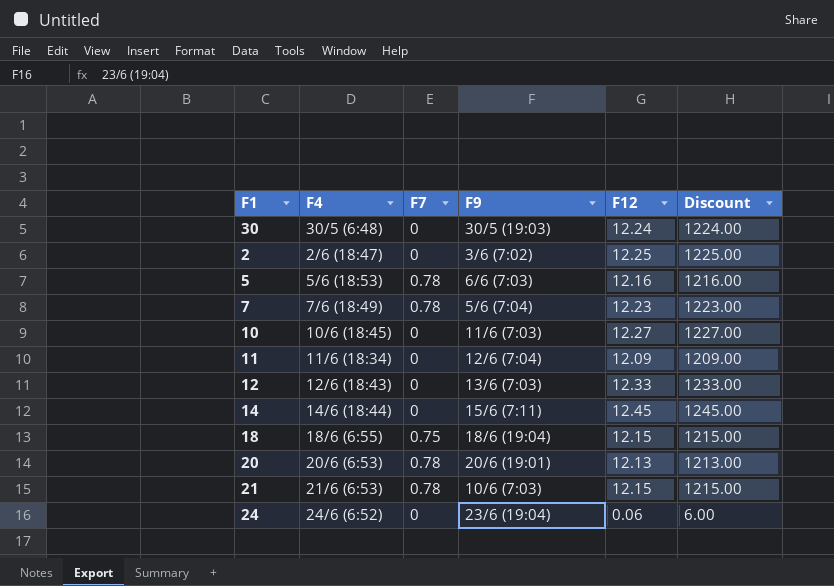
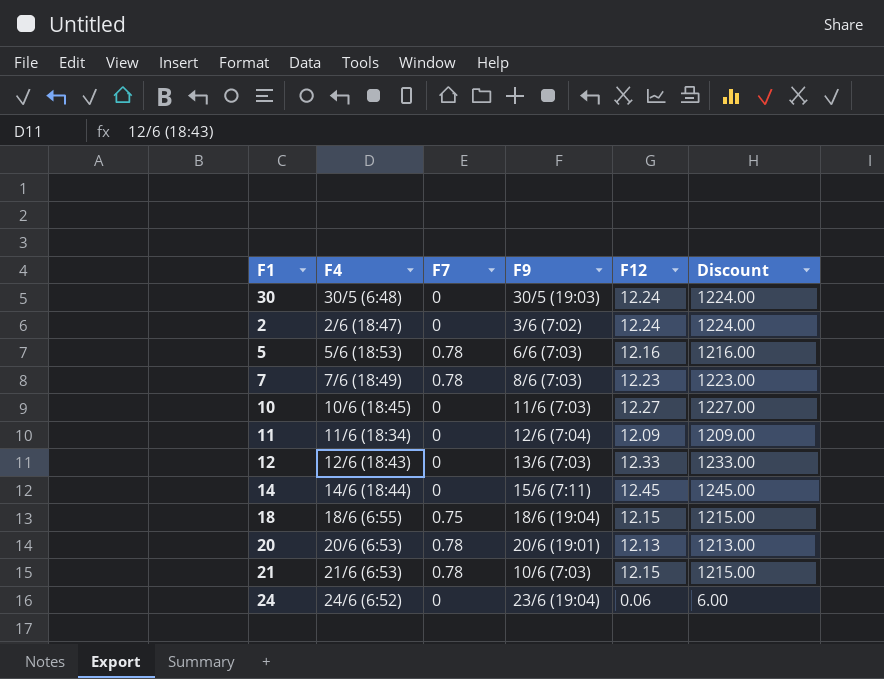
2 | F12: 12.25 -> 12.24
2 | Discount: 1225.00 -> 1224.00
7 | F9: 5/6 (7:04) -> 8/6 (7:03)

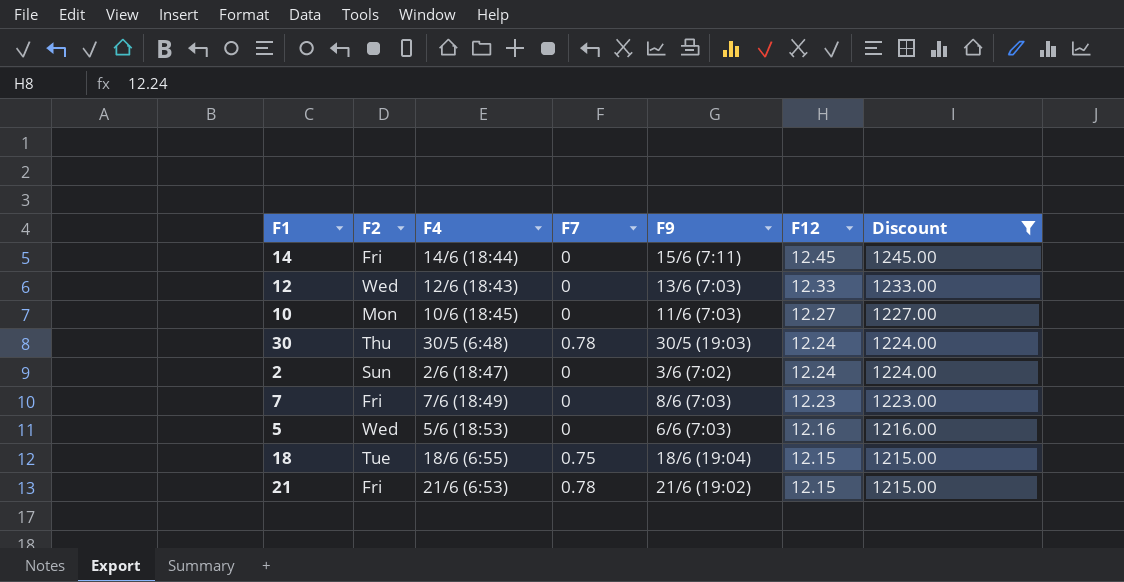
filter: none -> Discount >= 1215.00
row order: none -> F12 descending
column F2 | position: none -> 2
30 | F7: 0 -> 0.78
7 | F7: 0.78 -> 0
5 | F7: 0.78 -> 0
21 | F9: 10/6 (7:03) -> 21/6 (19:02)

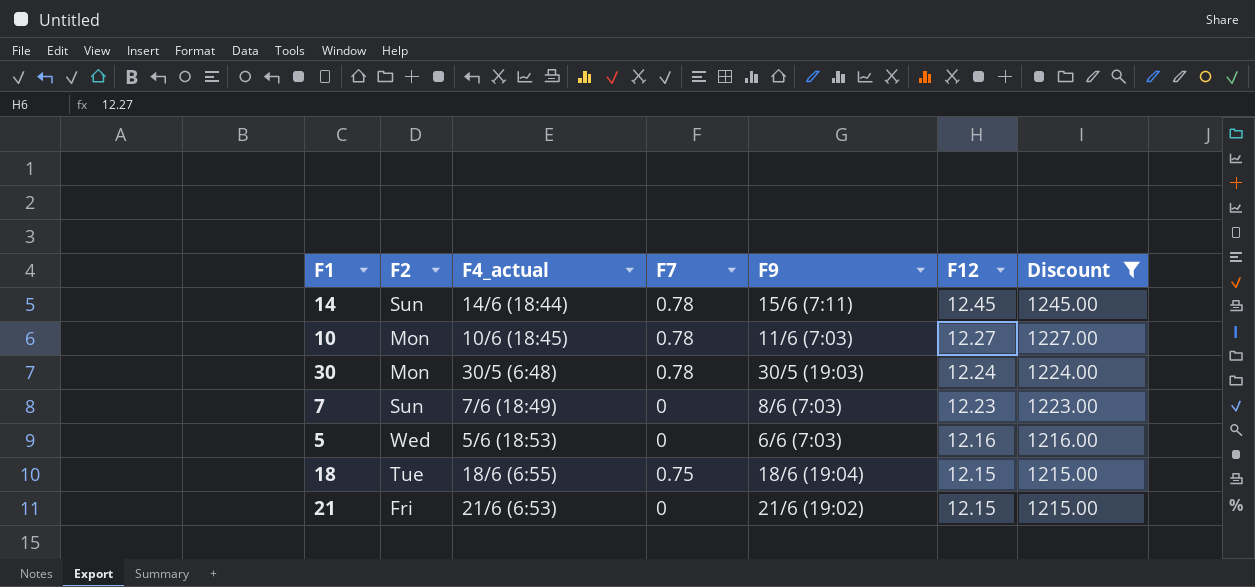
column name: F4 -> F4_actual
row 12: Wed | 12/6 (18:43) | 0 | 13/6 (7:03) | 12.33 | 1233.00 -> none
row 2: Sun | 2/6 (18:47) | 0 | 3/6 (7:02) | 12.24 | 1224.00 -> none
14 | F2: Fri -> Sun
14 | F7: 0 -> 0.78
10 | F7: 0 -> 0.78
30 | F2: Thu -> Mon
7 | F2: Fri -> Sun
21 | F7: 0.78 -> 0

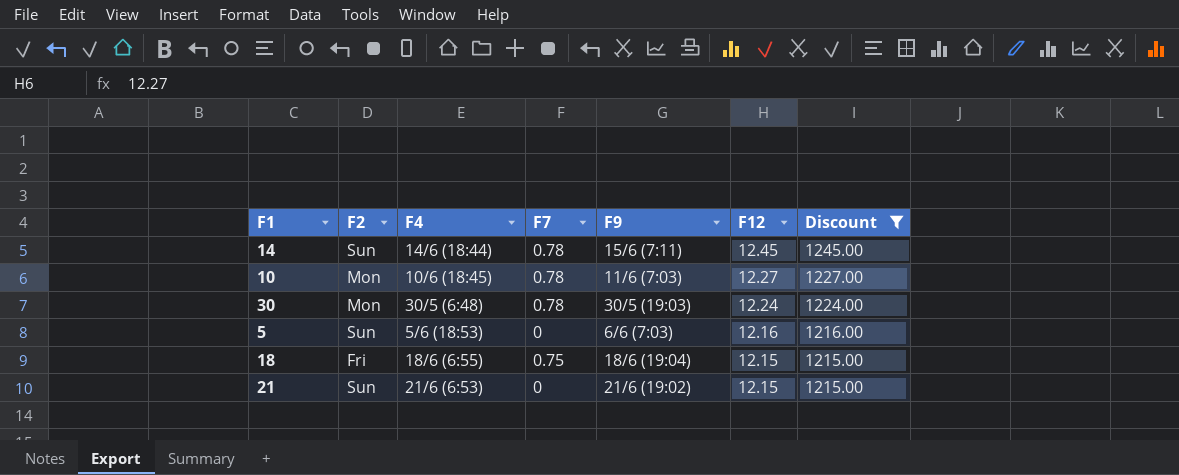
column name: F4_actual -> F4
row 7: Sun | 7/6 (18:49) | 0 | 8/6 (7:03) | 12.23 | 1223.00 -> none
5 | F2: Wed -> Sun
18 | F2: Tue -> Fri
21 | F2: Fri -> Sun

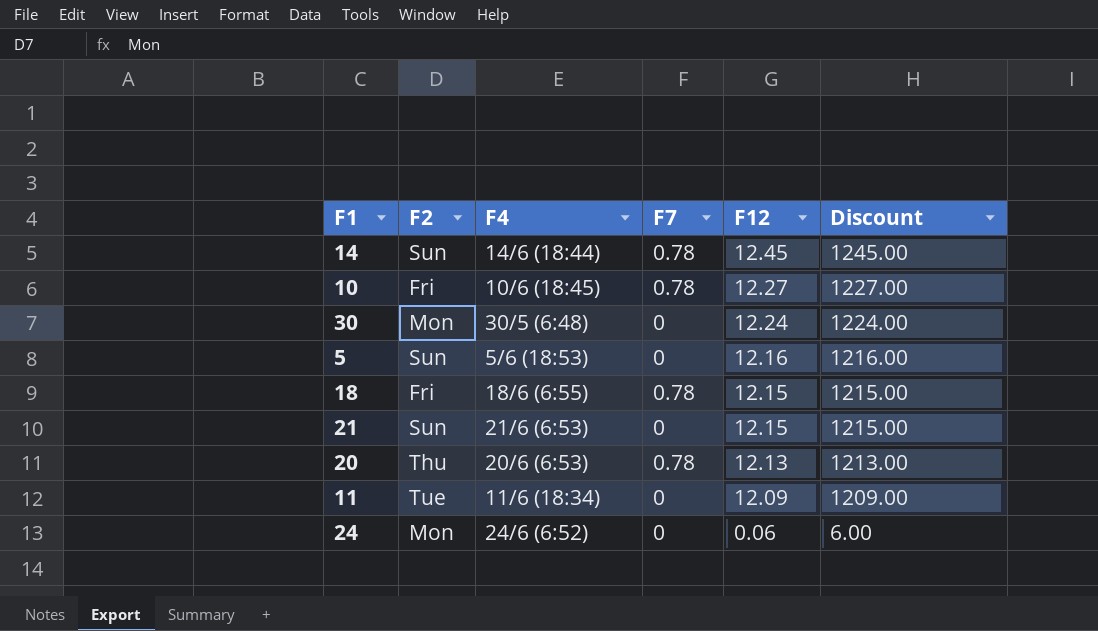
filter: Discount >= 1215.00 -> none
column F9 | position: 5 -> none
10 | F2: Mon -> Fri
30 | F7: 0.78 -> 0
18 | F7: 0.75 -> 0.78

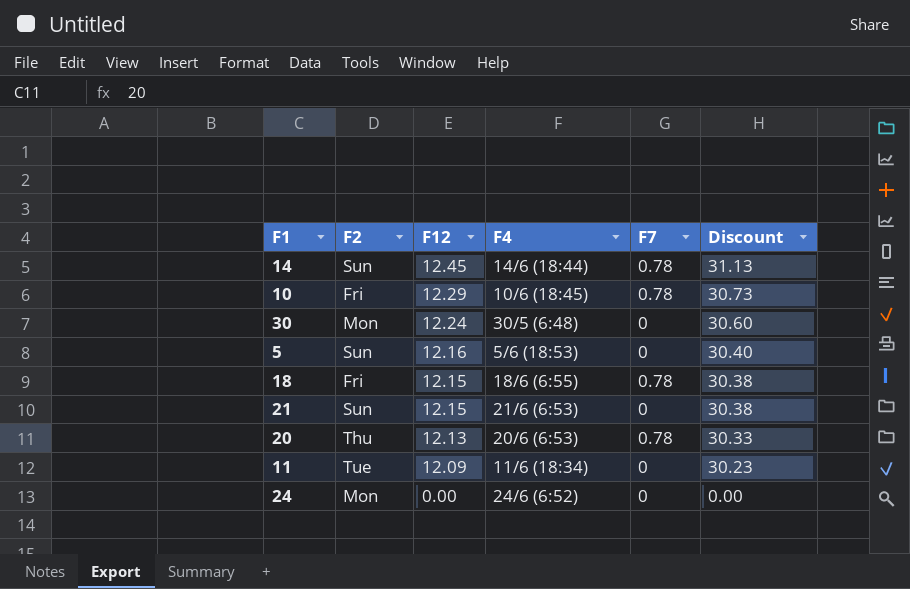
column F12 | position: 5 -> 3
column Discount | formula: [F12] * 100 -> [F12] * 2.5
10 | F12: 12.27 -> 12.29
24 | F12: 0.06 -> 0.00

